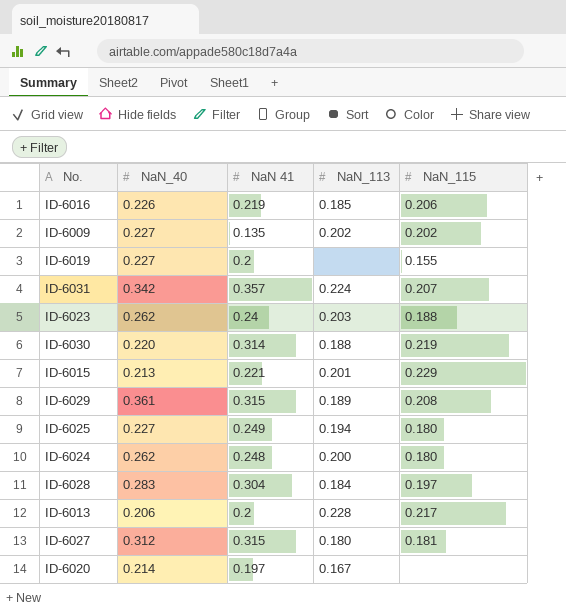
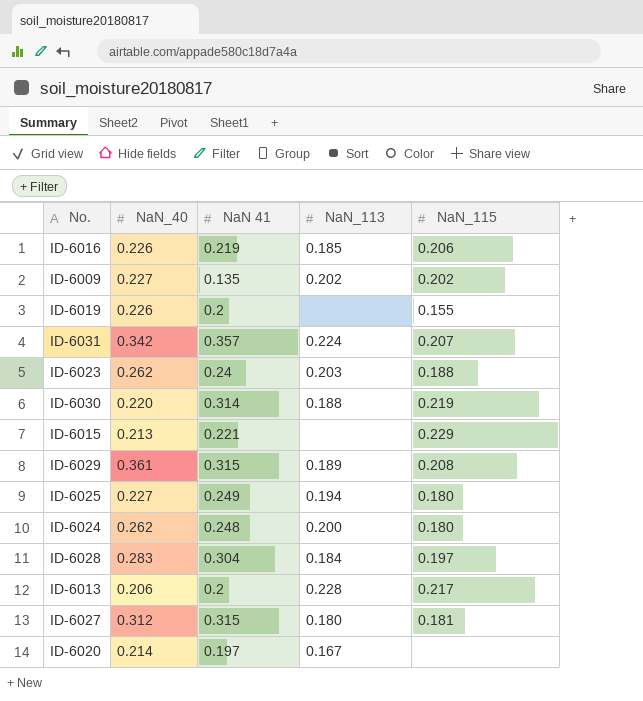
ID-6019 | NaN_40: 0.227 -> 0.226
ID-6015 | NaN_113: 0.201 -> none

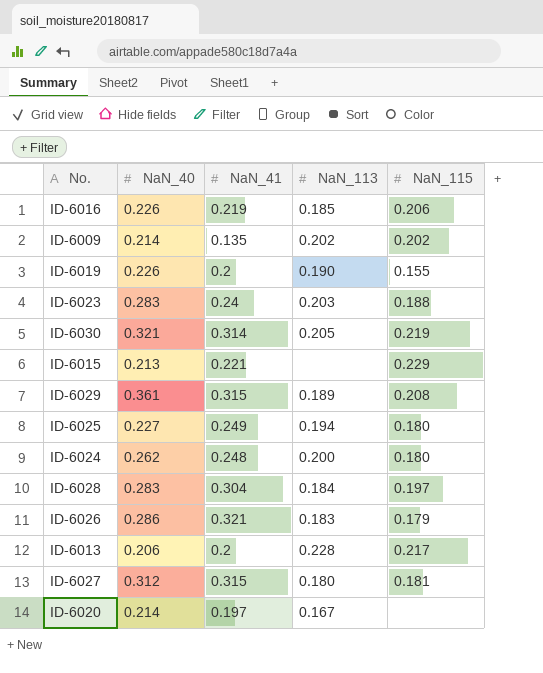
column name: NaN 41 -> NaN_41
row ID-6031: 0.342 | 0.357 | 0.224 | 0.207 -> none
ID-6009 | NaN_40: 0.227 -> 0.214
ID-6019 | NaN_113: none -> 0.190
ID-6023 | NaN_40: 0.262 -> 0.283
ID-6030 | NaN_40: 0.220 -> 0.321
ID-6030 | NaN_113: 0.188 -> 0.205
row ID-6026: none -> 0.286 | 0.321 | 0.183 | 0.179

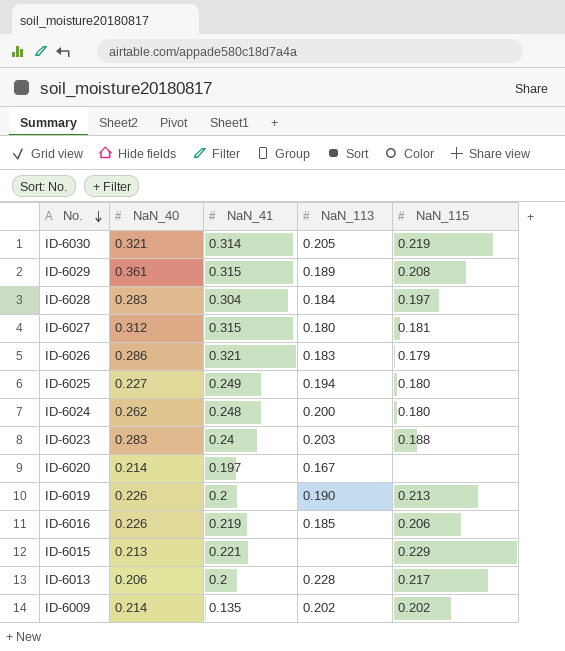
row order: none -> No. descending
ID-6019 | NaN_115: 0.155 -> 0.213

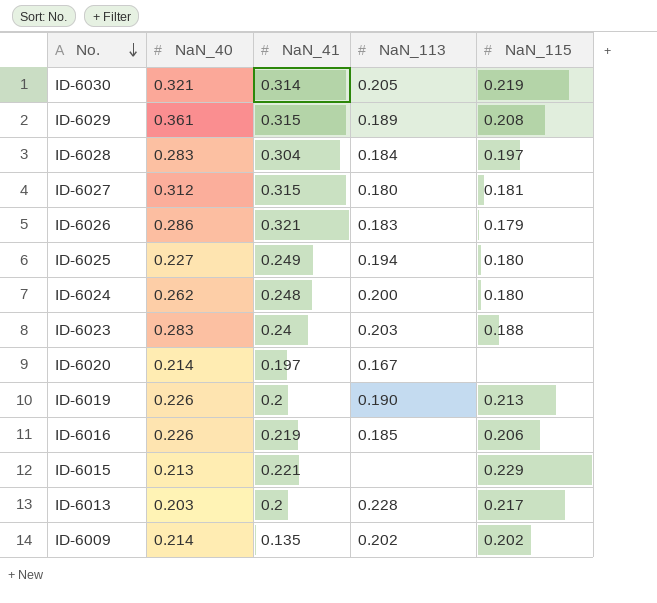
ID-6013 | NaN_40: 0.206 -> 0.203

